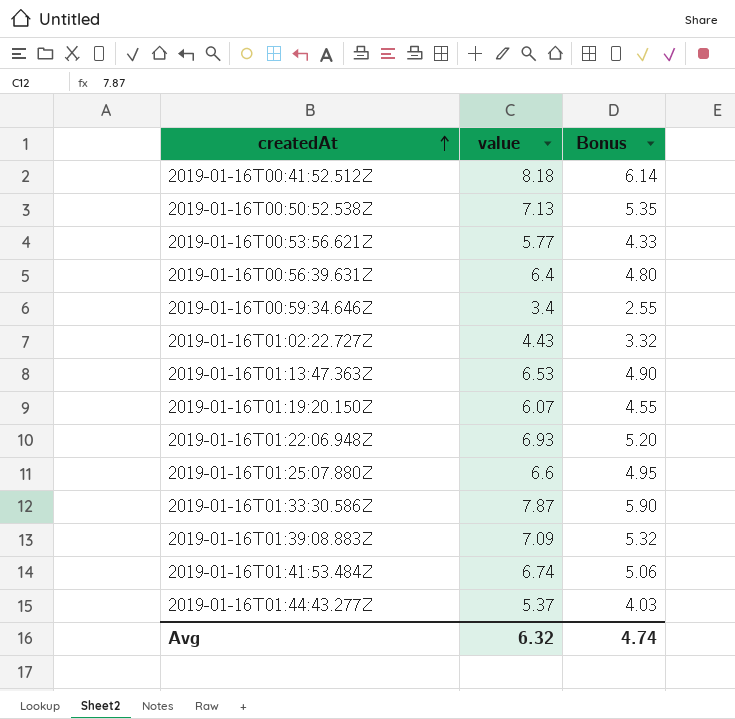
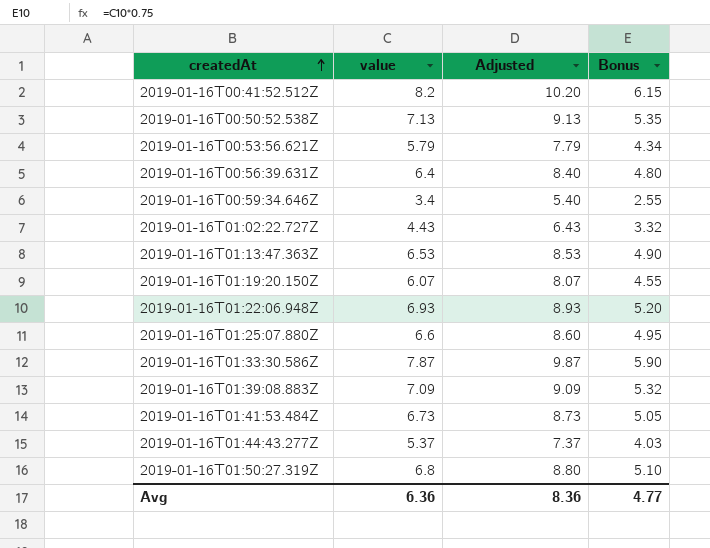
column Adjusted | formula: none -> [value] + 2
2019-01-16T00:41:52.512Z | value: 8.18 -> 8.2
2019-01-16T00:41:52.512Z | Bonus: 6.14 -> 6.15
2019-01-16T00:53:56.621Z | value: 5.77 -> 5.79
2019-01-16T00:53:56.621Z | Bonus: 4.33 -> 4.34
2019-01-16T01:41:53.484Z | value: 6.74 -> 6.73
2019-01-16T01:41:53.484Z | Bonus: 5.06 -> 5.05
row 2019-01-16T01:50:27.319Z: none -> 6.8 | 8.80 | 5.10
Avg | value: 6.32 -> 6.36
Avg | Bonus: 4.74 -> 4.77

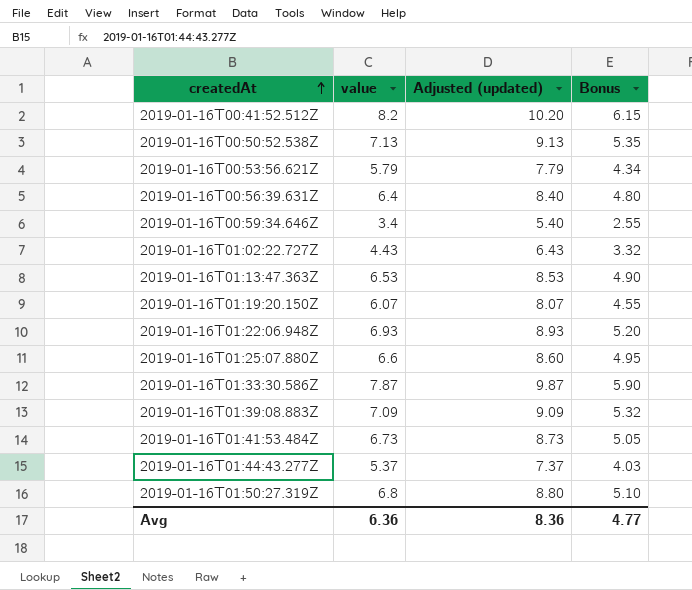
column name: Adjusted -> Adjusted (updated)

